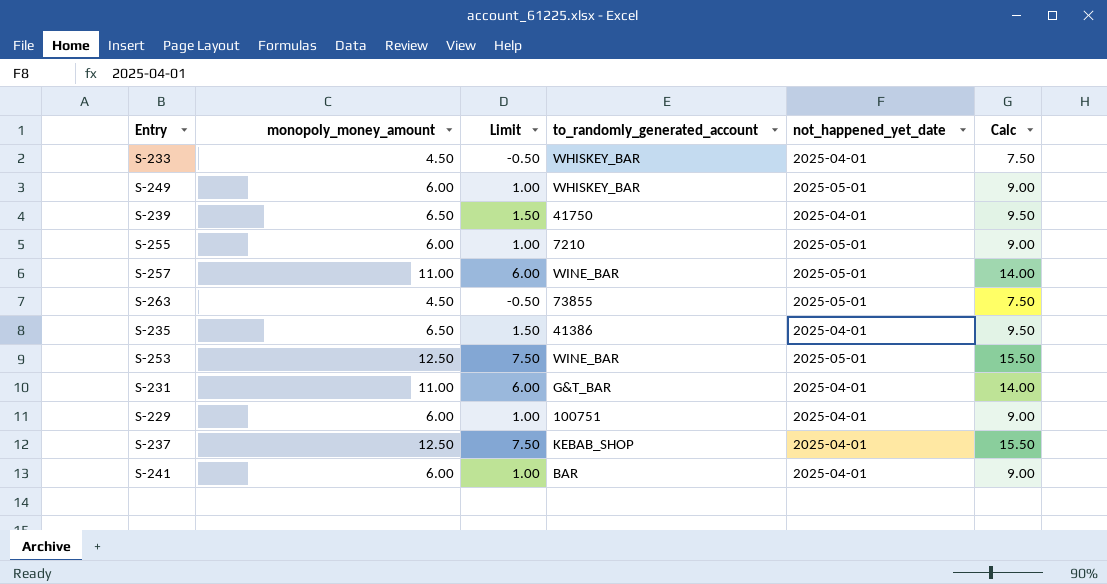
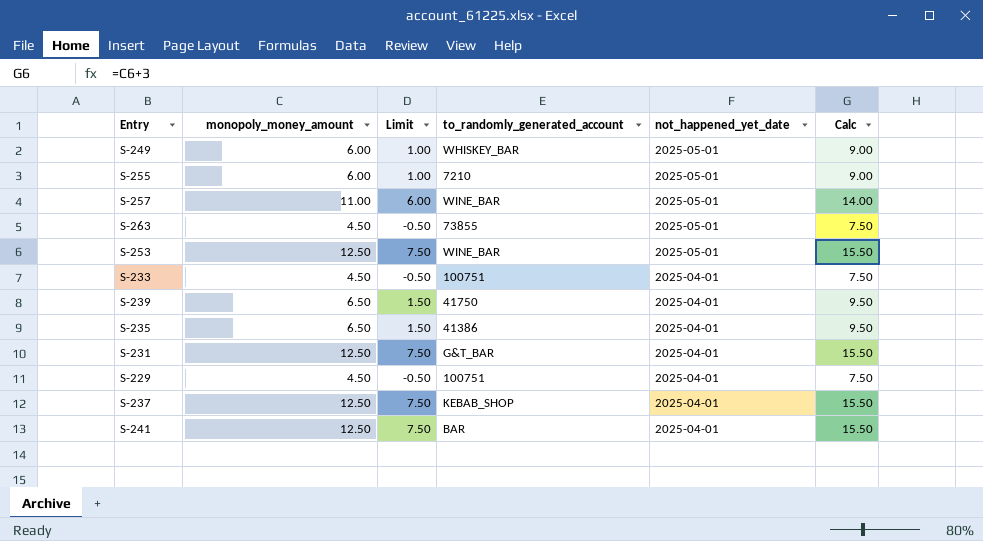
row order: none -> not_happened_yet_date descending
S-233 | to_randomly_generated_account: WHISKEY_BAR -> 100751
S-231 | monopoly_money_amount: 11.00 -> 12.50
S-231 | Limit: 6.00 -> 7.50
S-231 | Calc: 14.00 -> 15.50
S-229 | monopoly_money_amount: 6.00 -> 4.50
S-229 | Limit: 1.00 -> -0.50
S-229 | Calc: 9.00 -> 7.50
S-241 | monopoly_money_amount: 6.00 -> 12.50
S-241 | Limit: 1.00 -> 7.50
S-241 | Calc: 9.00 -> 15.50

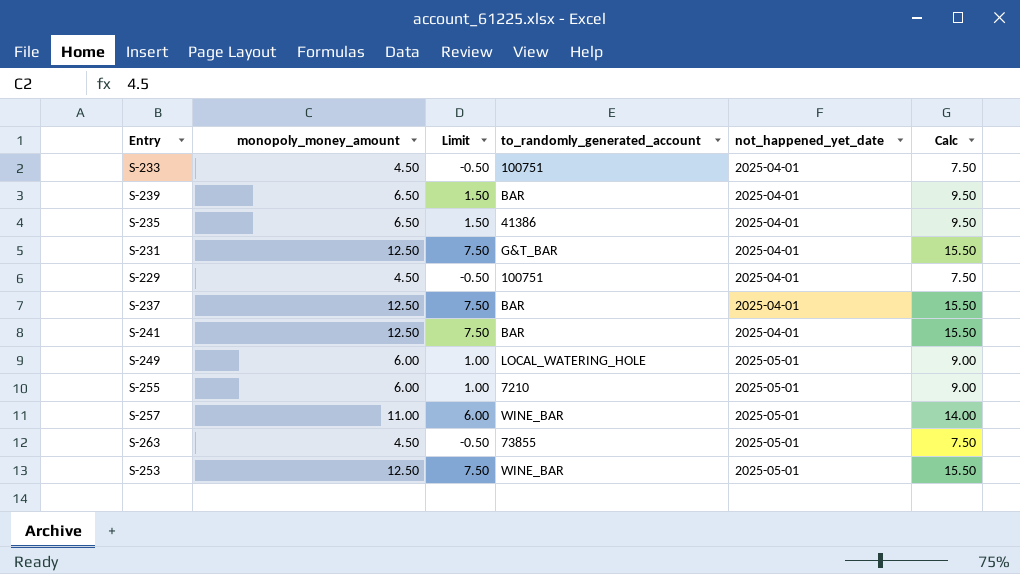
row order: not_happened_yet_date descending -> not_happened_yet_date ascending
S-239 | to_randomly_generated_account: 41750 -> BAR
S-237 | to_randomly_generated_account: KEBAB_SHOP -> BAR
S-249 | to_randomly_generated_account: WHISKEY_BAR -> LOCAL_WATERING_HOLE

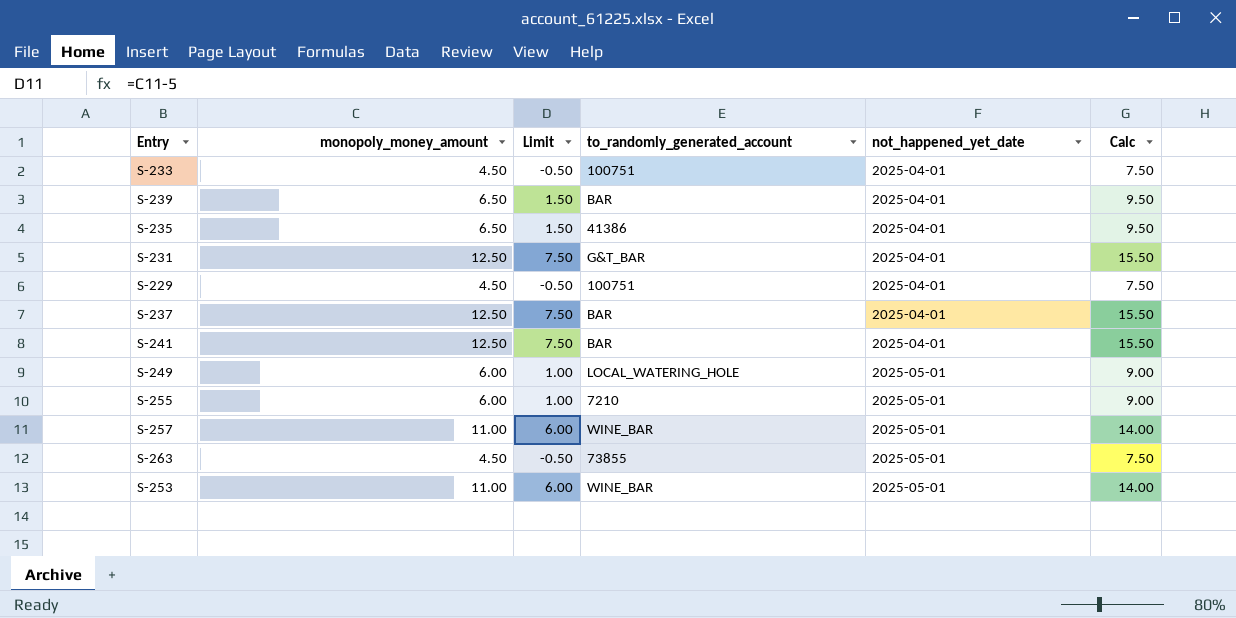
S-253 | monopoly_money_amount: 12.50 -> 11.00
S-253 | Limit: 7.50 -> 6.00
S-253 | Calc: 15.50 -> 14.00

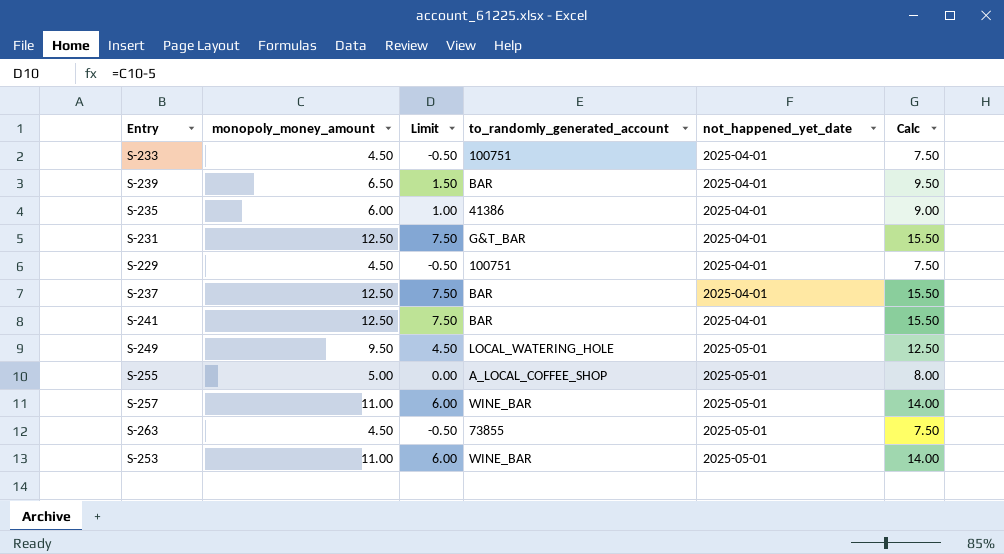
S-235 | monopoly_money_amount: 6.50 -> 6.00
S-235 | Limit: 1.50 -> 1.00
S-235 | Calc: 9.50 -> 9.00
S-249 | monopoly_money_amount: 6.00 -> 9.50
S-249 | Limit: 1.00 -> 4.50
S-249 | Calc: 9.00 -> 12.50
S-255 | monopoly_money_amount: 6.00 -> 5.00
S-255 | Limit: 1.00 -> 0.00
S-255 | to_randomly_generated_account: 7210 -> A_LOCAL_COFFEE_SHOP
S-255 | Calc: 9.00 -> 8.00

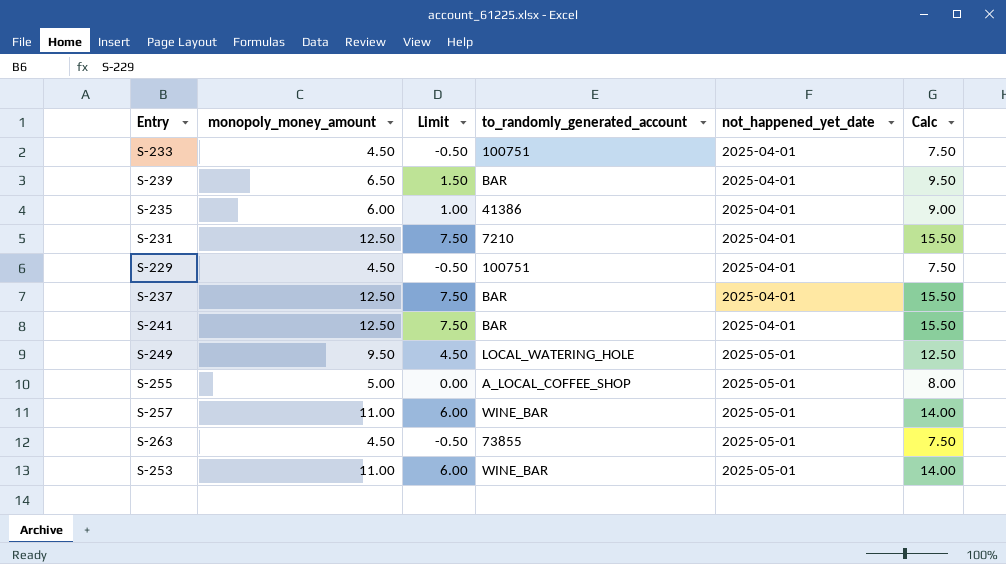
S-231 | to_randomly_generated_account: G&T_BAR -> 7210

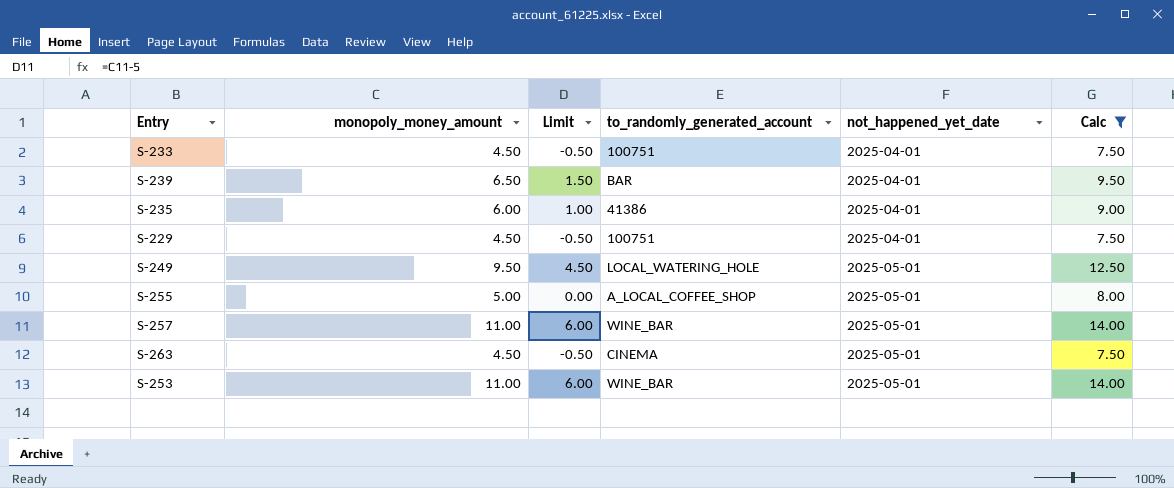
filter: none -> Calc != 15.50
S-263 | to_randomly_generated_account: 73855 -> CINEMA

